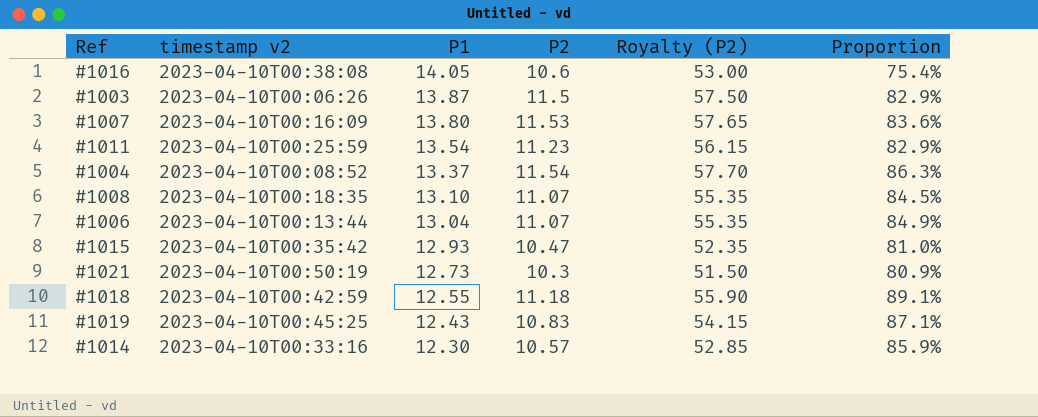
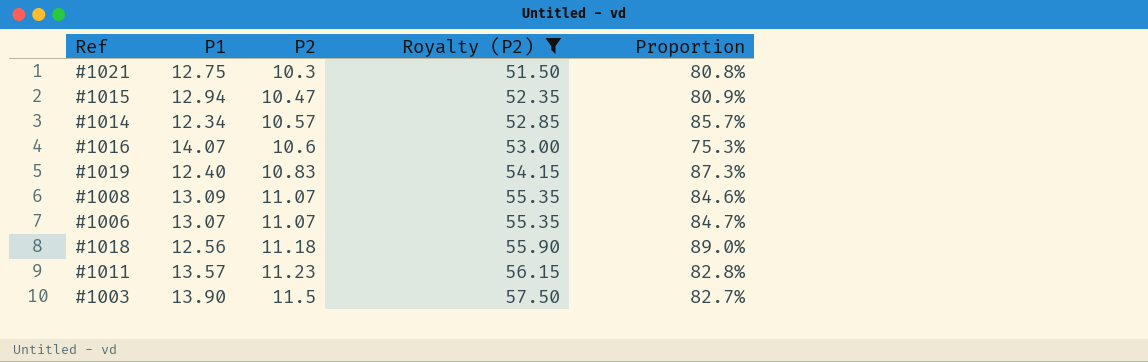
filter: none -> Royalty (P2) <= 57.50
row order: P1 descending -> P2 ascending
column timestamp v2 | position: 2 -> none
#1021 | P1: 12.73 -> 12.75
#1021 | Proportion: 80.9% -> 80.8%
#1015 | P1: 12.93 -> 12.94
#1015 | Proportion: 81.0% -> 80.9%
#1014 | P1: 12.30 -> 12.34
#1014 | Proportion: 85.9% -> 85.7%
#1016 | P1: 14.05 -> 14.07
#1016 | Proportion: 75.4% -> 75.3%
#1019 | P1: 12.43 -> 12.40
#1019 | Proportion: 87.1% -> 87.3%
#1008 | P1: 13.10 -> 13.09
#1008 | Proportion: 84.5% -> 84.6%
#1006 | P1: 13.04 -> 13.07
#1006 | Proportion: 84.9% -> 84.7%
#1018 | P1: 12.55 -> 12.56
#1018 | Proportion: 89.1% -> 89.0%
#1011 | P1: 13.54 -> 13.57
#1011 | Proportion: 82.9% -> 82.8%
#1003 | P1: 13.87 -> 13.90
#1003 | Proportion: 82.9% -> 82.7%

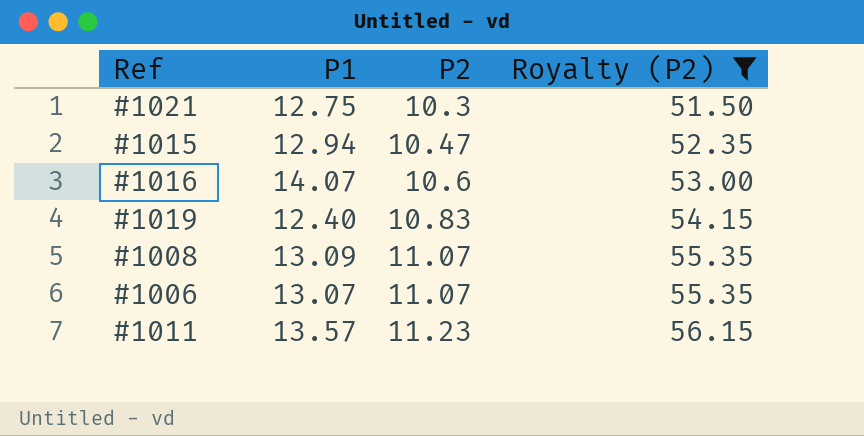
column Proportion | formula: [P2] / [P1] -> none
row #1014: 12.34 | 10.57 | 52.85 | 85.7% -> none
row #1018: 12.56 | 11.18 | 55.90 | 89.0% -> none
row #1003: 13.90 | 11.5 | 57.50 | 82.7% -> none

